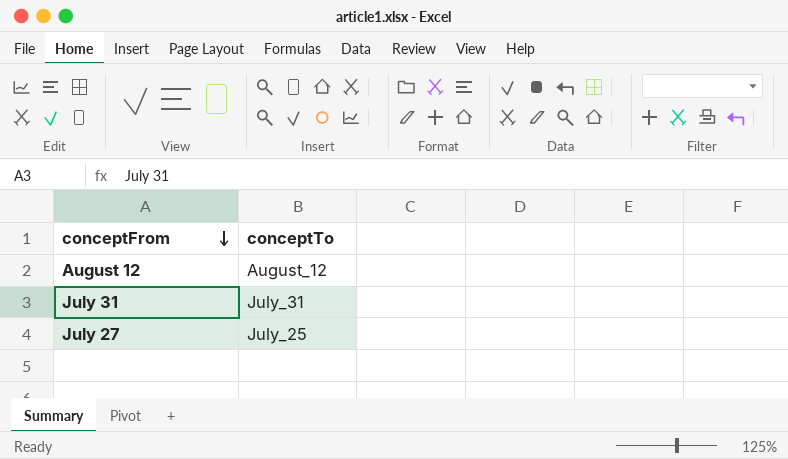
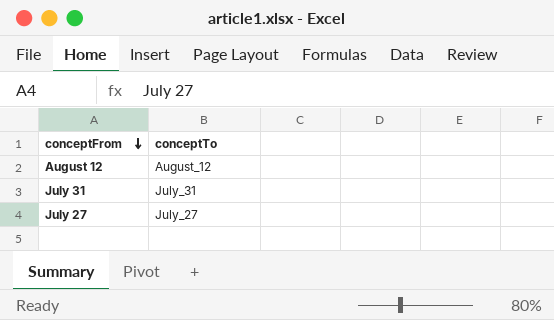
July 27 | conceptTo: July_25 -> July_27

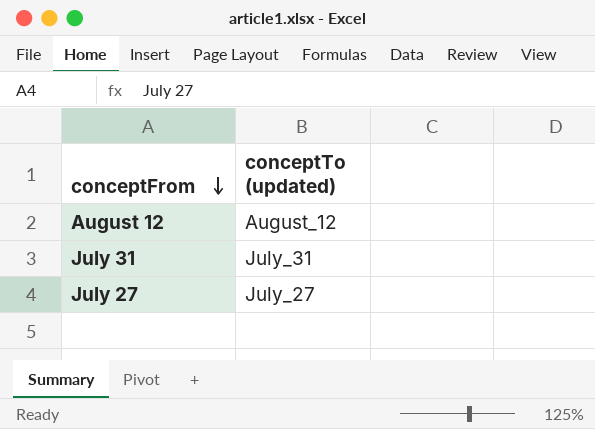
column name: conceptTo -> conceptTo (updated)

